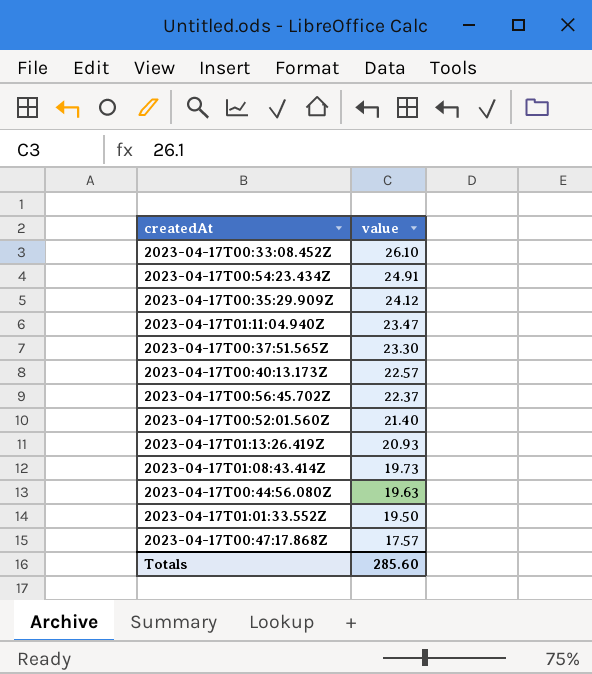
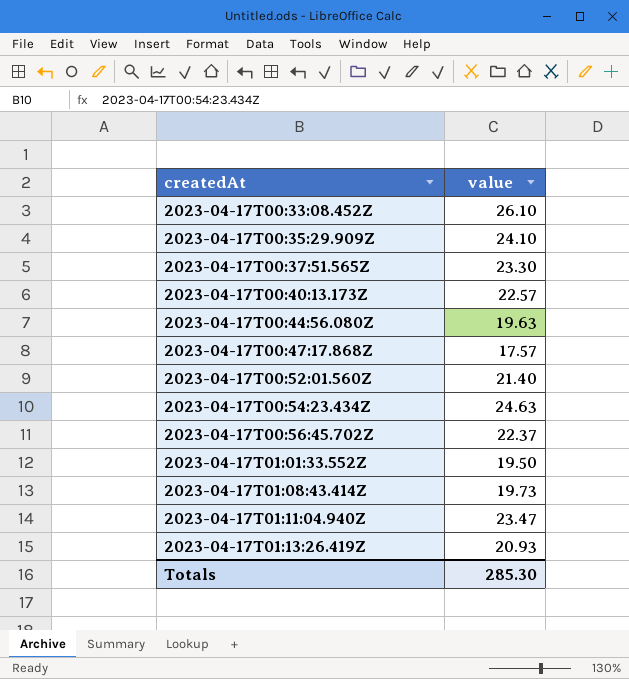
row order: value descending -> createdAt ascending
2023-04-17T00:35:29.909Z | value: 24.12 -> 24.10
2023-04-17T00:54:23.434Z | value: 24.91 -> 24.63
Totals | value: 285.60 -> 285.30

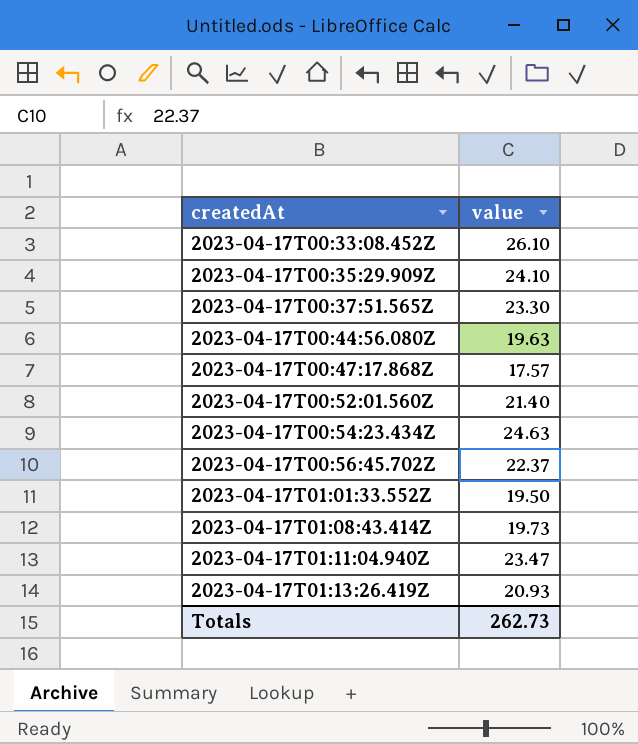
row 2023-04-17T00:40:13.173Z: 22.57 -> none
Totals | value: 285.30 -> 262.73

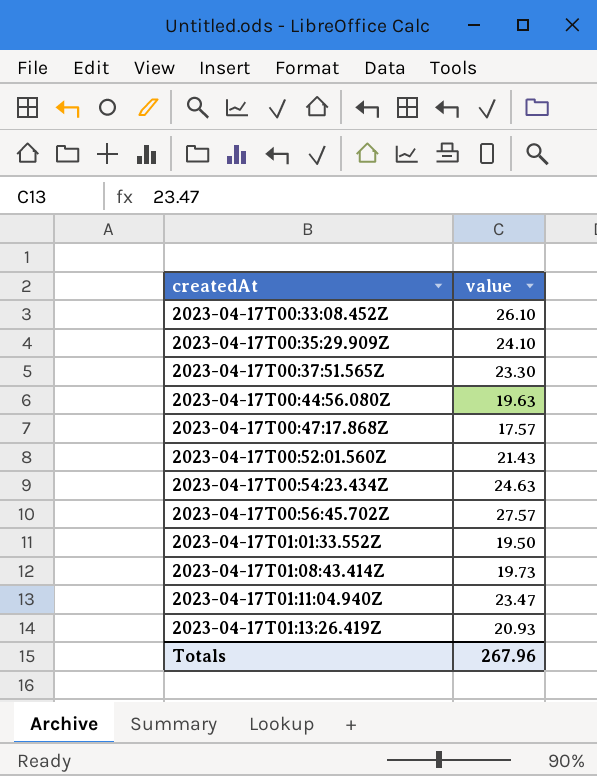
2023-04-17T00:52:01.560Z | value: 21.40 -> 21.43
2023-04-17T00:56:45.702Z | value: 22.37 -> 27.57
Totals | value: 262.73 -> 267.96

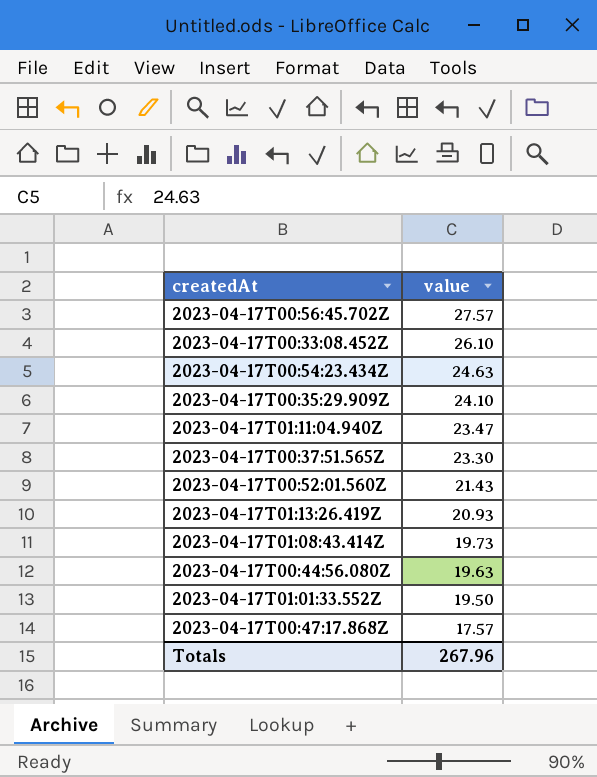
row order: createdAt ascending -> value descending

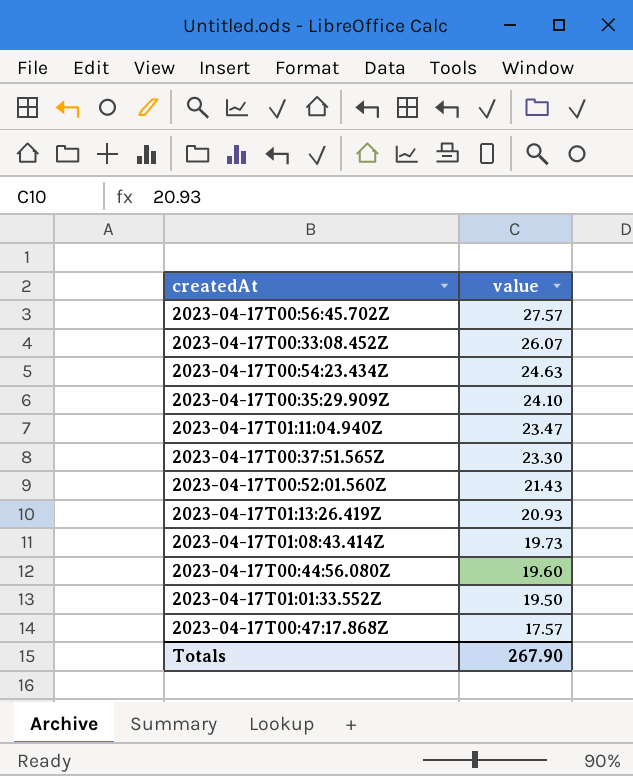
2023-04-17T00:33:08.452Z | value: 26.10 -> 26.07
2023-04-17T00:44:56.080Z | value: 19.63 -> 19.60
Totals | value: 267.96 -> 267.90

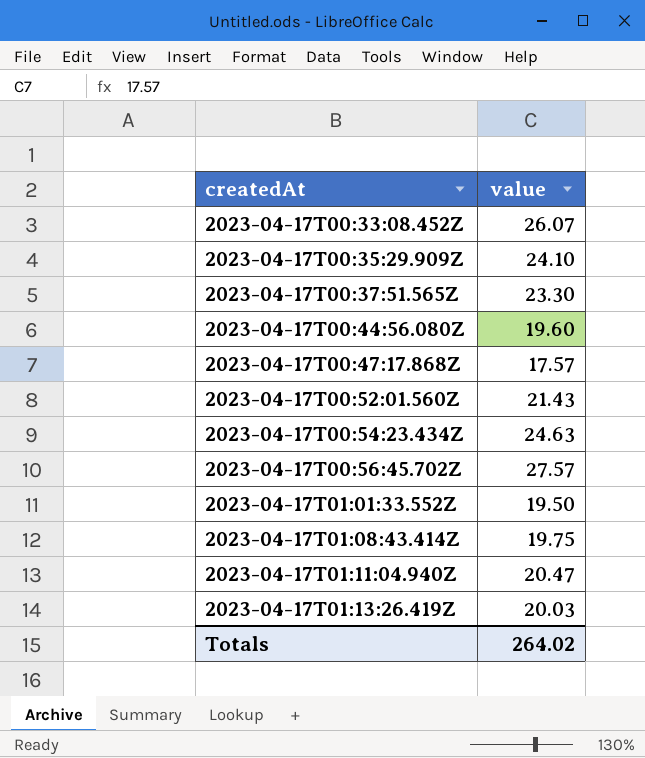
row order: value descending -> createdAt ascending
2023-04-17T01:08:43.414Z | value: 19.73 -> 19.75
2023-04-17T01:11:04.940Z | value: 23.47 -> 20.47
2023-04-17T01:13:26.419Z | value: 20.93 -> 20.03
Totals | value: 267.90 -> 264.02

